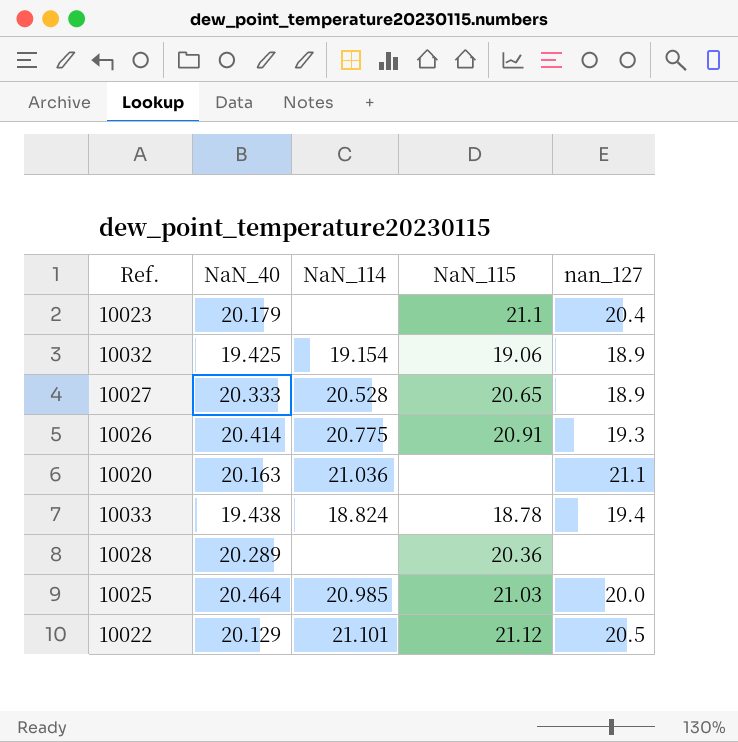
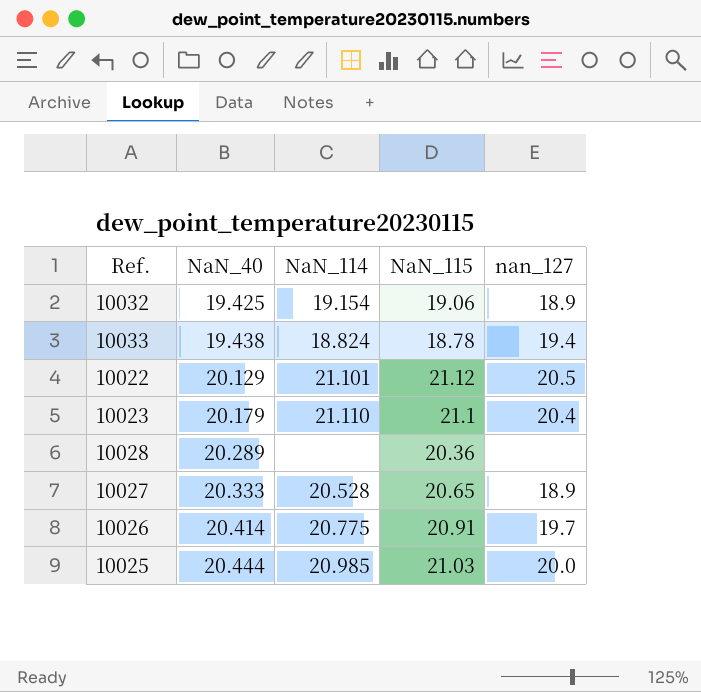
row order: none -> NaN_40 ascending
row 10020: 20.163 | 21.036 | none | 21.1 -> none
10023 | NaN_114: none -> 21.110
10026 | nan_127: 19.3 -> 19.7
10025 | NaN_40: 20.464 -> 20.444

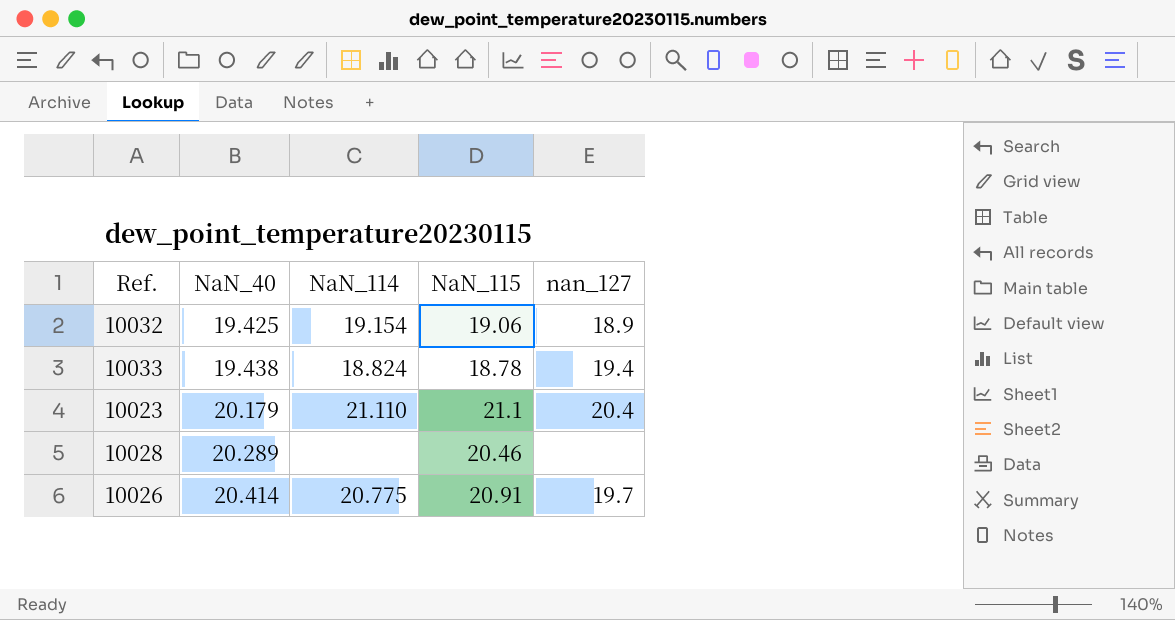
row 10022: 20.129 | 21.101 | 21.12 | 20.5 -> none
row 10027: 20.333 | 20.528 | 20.65 | 18.9 -> none
row 10025: 20.444 | 20.985 | 21.03 | 20.0 -> none
10028 | NaN_115: 20.36 -> 20.46

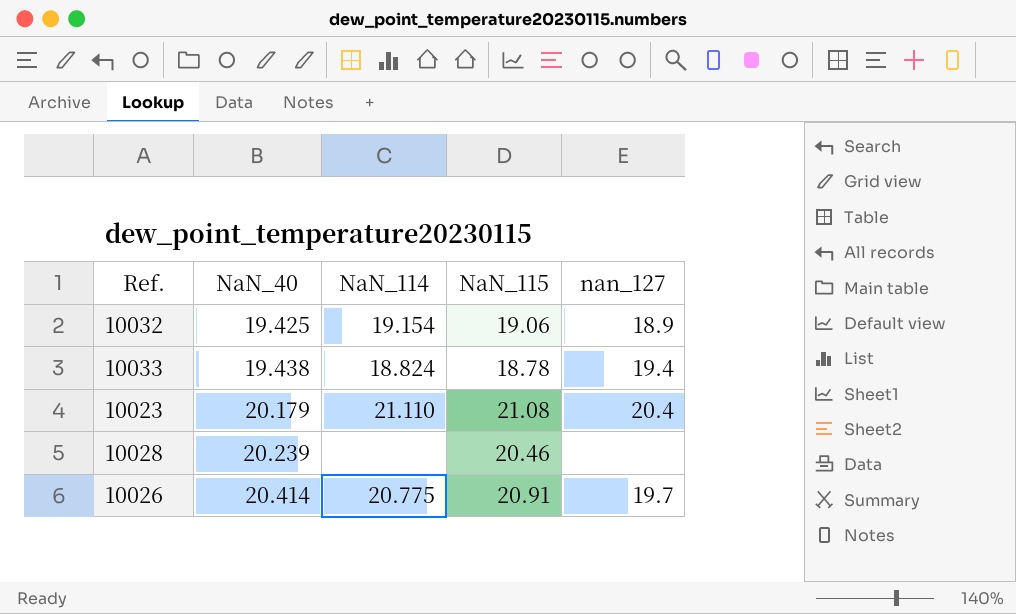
10023 | NaN_115: 21.1 -> 21.08
10028 | NaN_40: 20.289 -> 20.239

